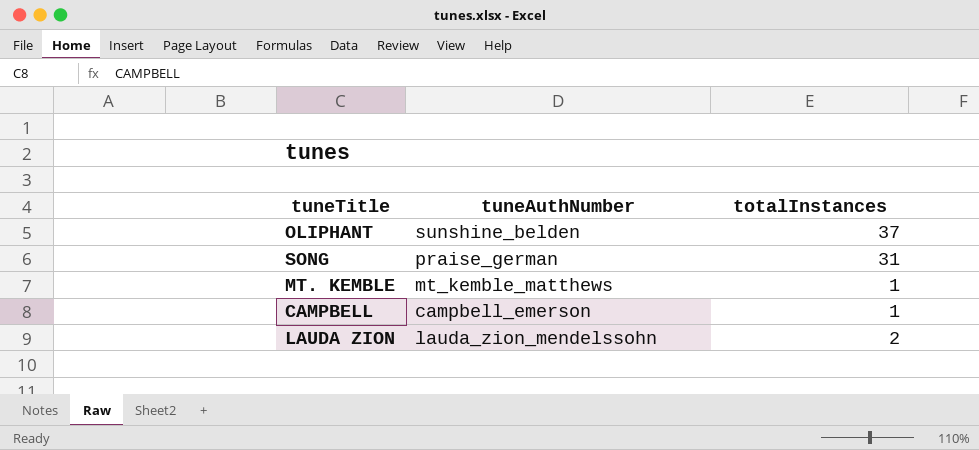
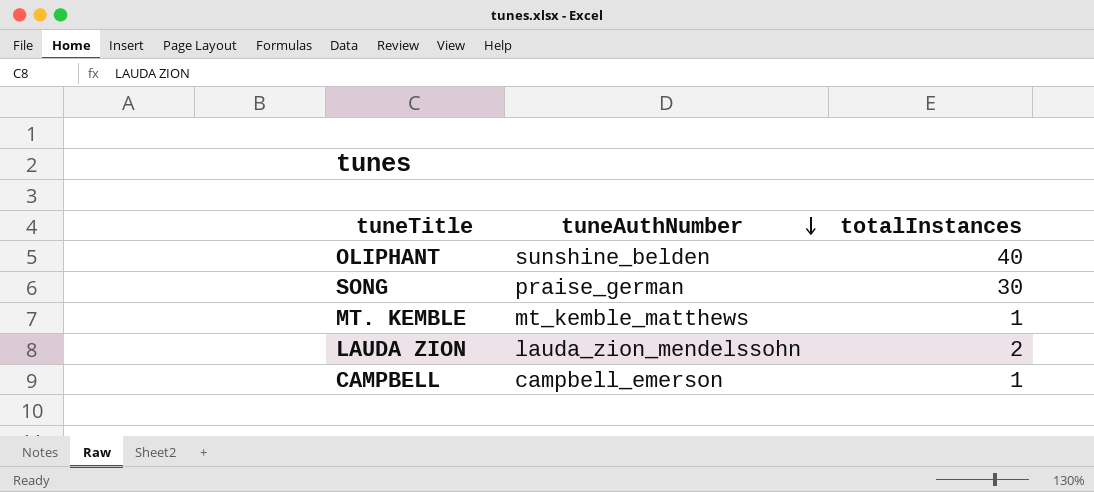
row order: none -> tuneAuthNumber descending
OLIPHANT | totalInstances: 37 -> 40
SONG | totalInstances: 31 -> 30

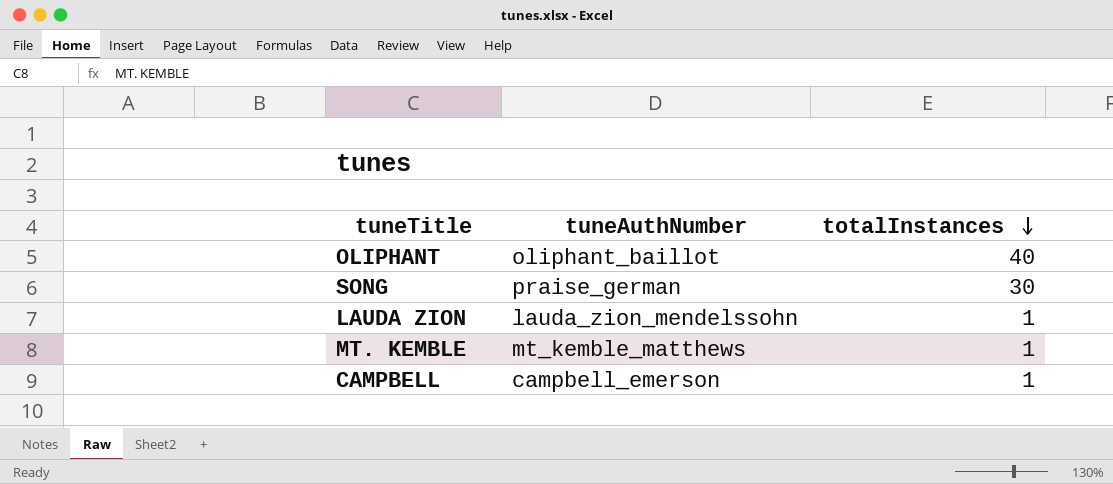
row order: tuneAuthNumber descending -> totalInstances descending
OLIPHANT | tuneAuthNumber: sunshine_belden -> oliphant_baillot
LAUDA ZION | totalInstances: 2 -> 1

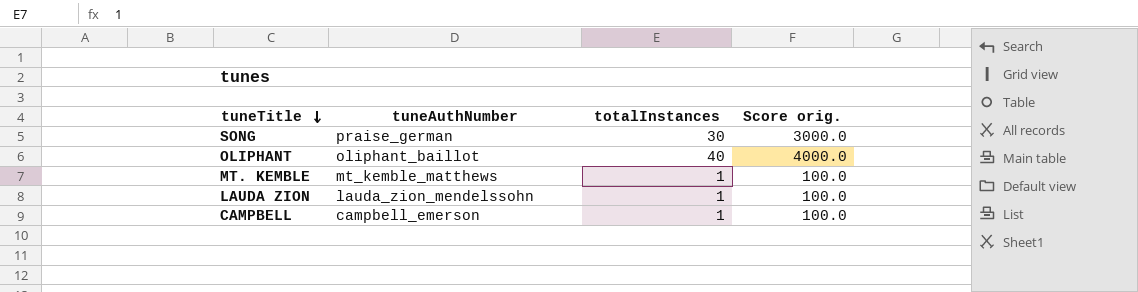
row order: totalInstances descending -> tuneTitle descending
column Score orig. | formula: none -> [totalInstances] * 100

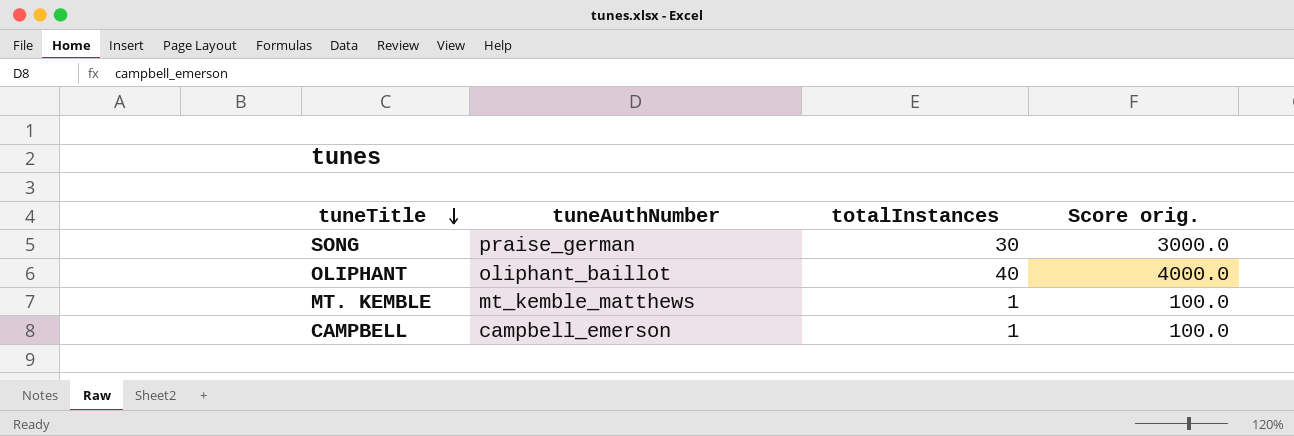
row LAUDA ZION: lauda_zion_mendelssohn | 1 | 100.0 -> none

